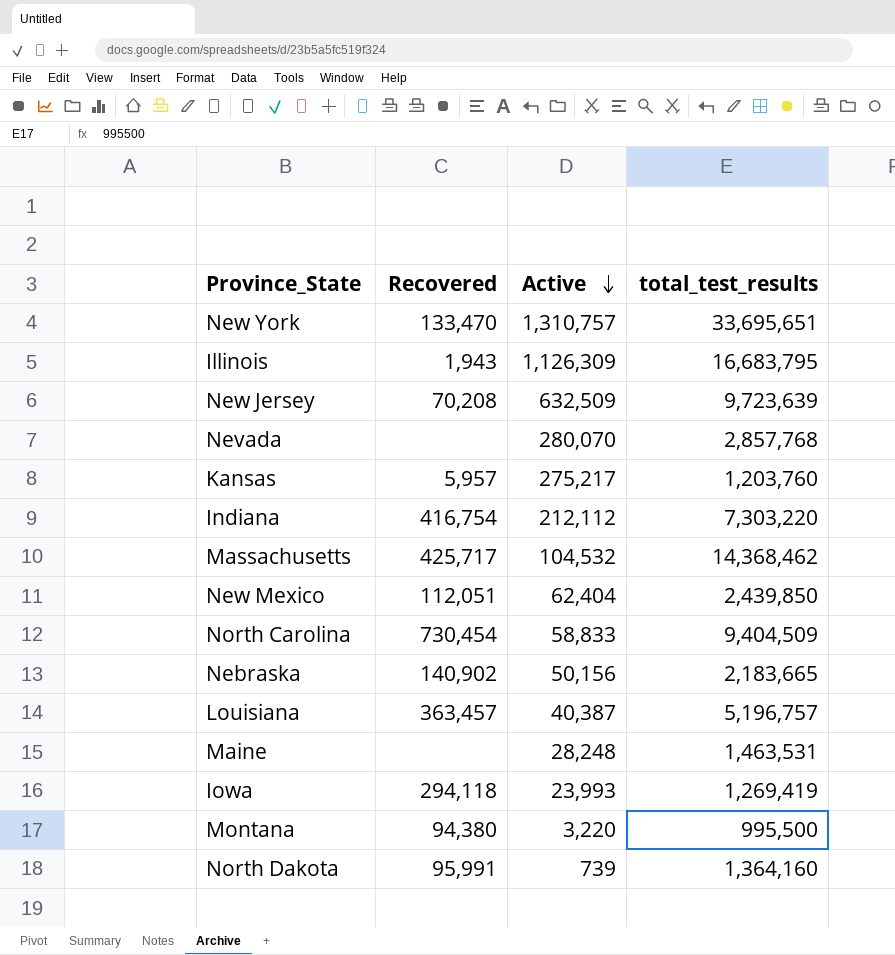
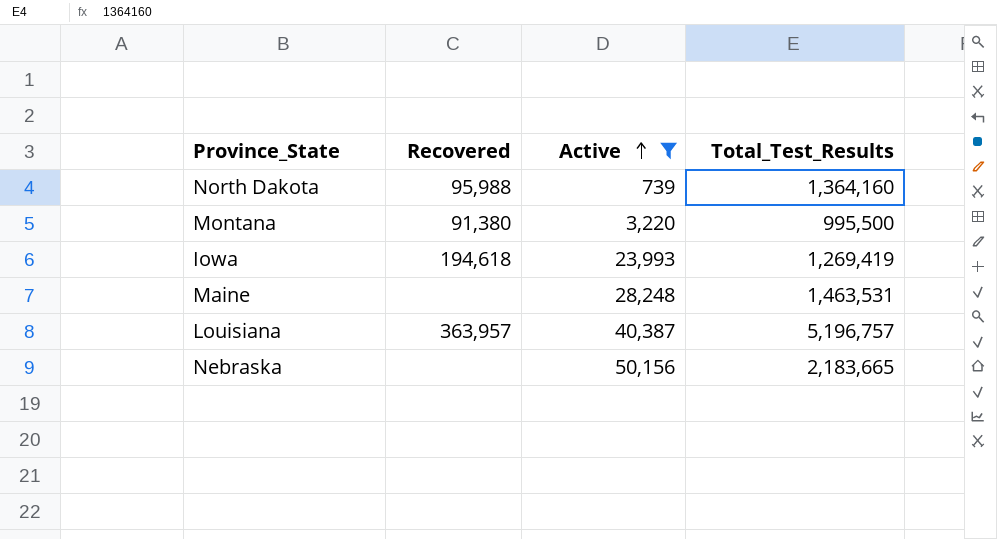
filter: none -> Active <= 50,156
row order: Active descending -> Active ascending
column name: total_test_results -> Total_Test_Results
North Dakota | Recovered: 95,991 -> 95,988
Montana | Recovered: 94,380 -> 91,380
Iowa | Recovered: 294,118 -> 194,618
Louisiana | Recovered: 363,457 -> 363,957
Nebraska | Recovered: 140,902 -> none

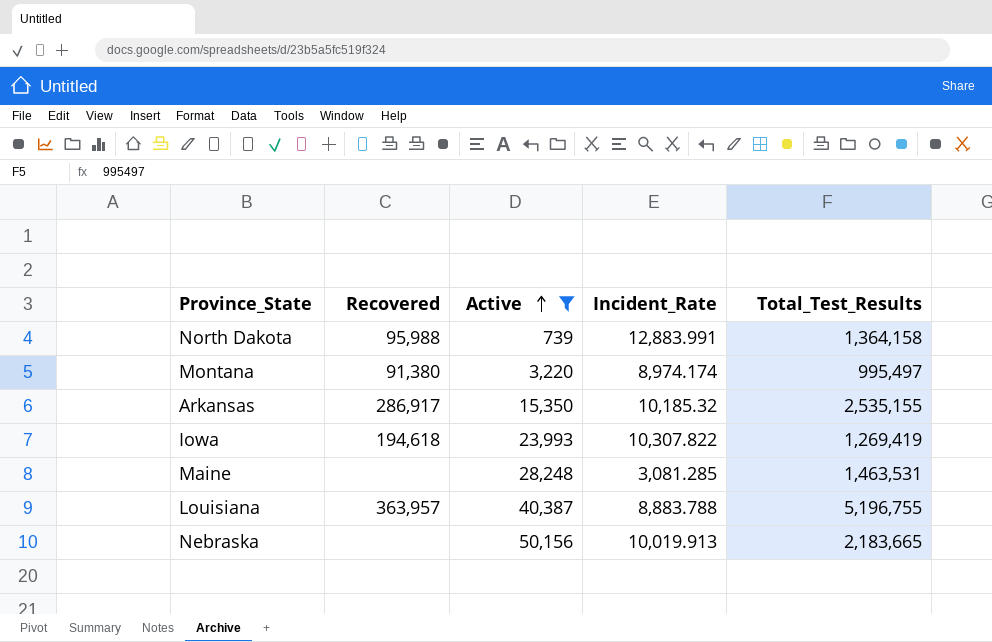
column Incident_Rate | position: none -> 4
North Dakota | Total_Test_Results: 1,364,160 -> 1,364,158
Montana | Total_Test_Results: 995,500 -> 995,497
row Arkansas: none -> 286,917 | 15,350 | 10,185.32 | 2,535,155
Louisiana | Total_Test_Results: 5,196,757 -> 5,196,755

